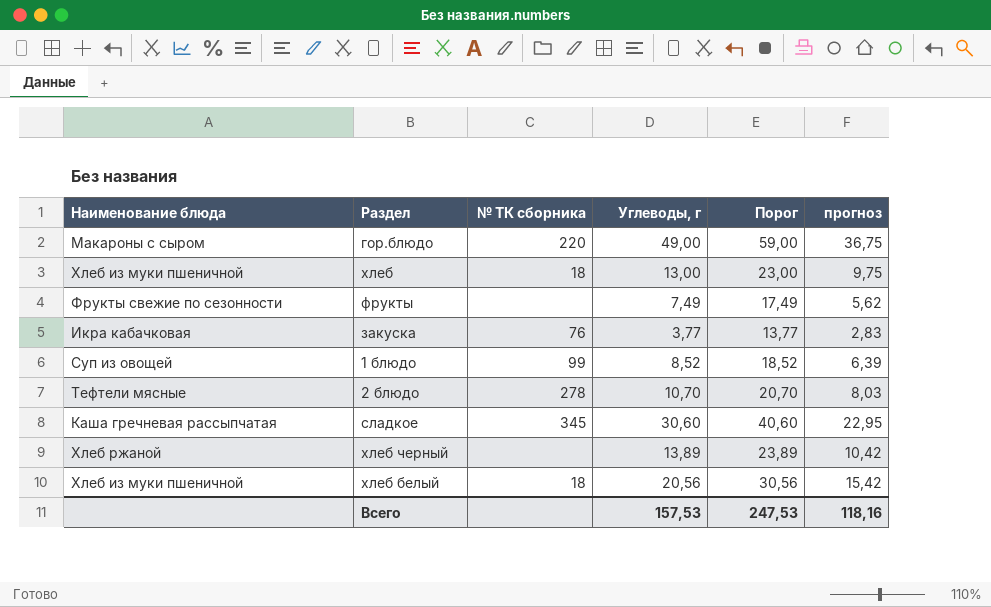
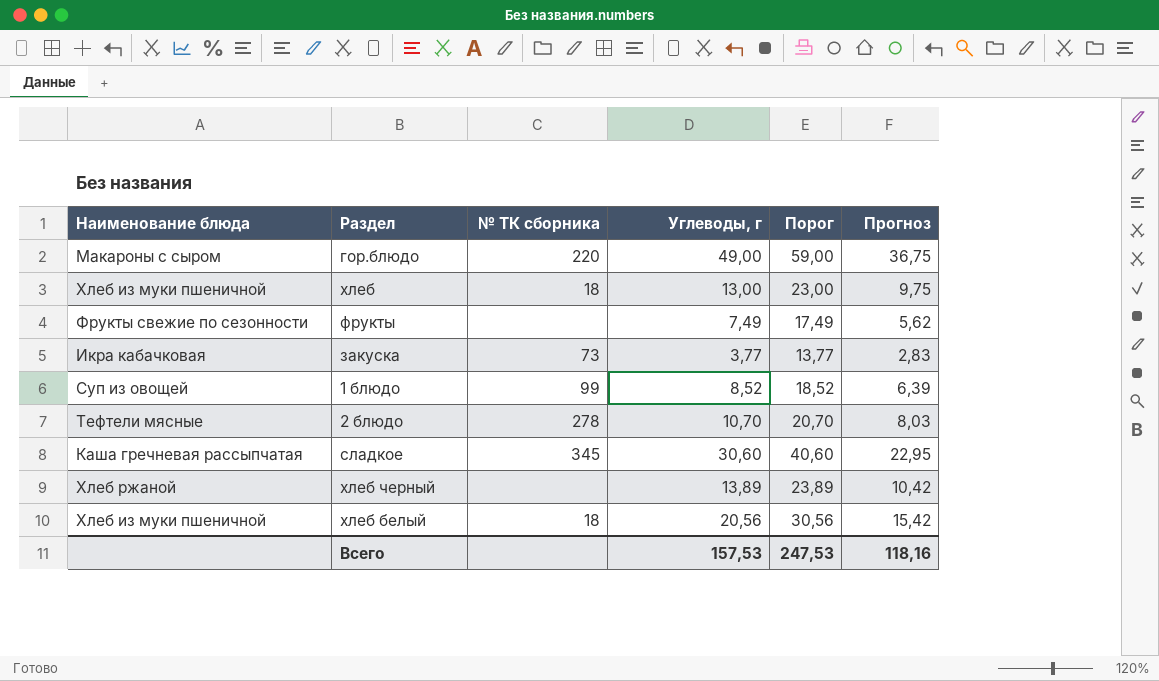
column name: прогноз -> Прогноз
закуска | № ТК сборника: 76 -> 73

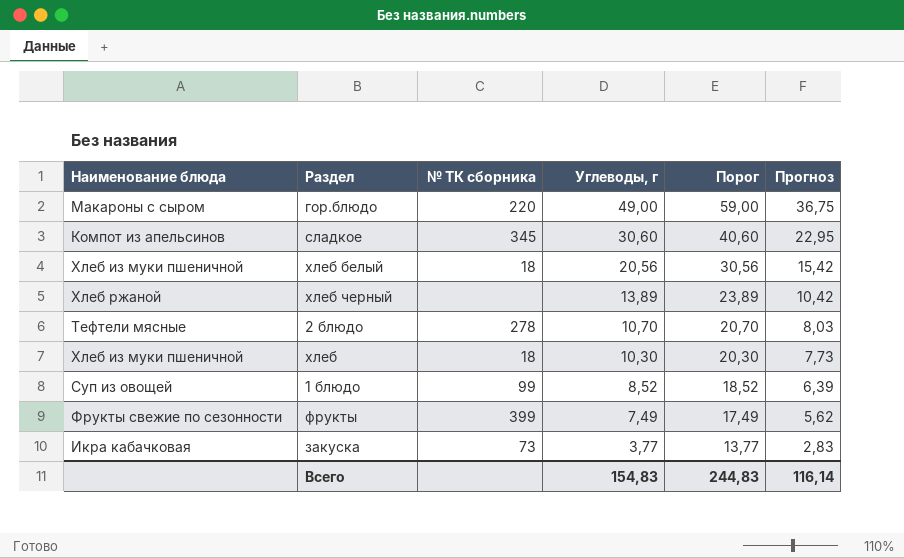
row order: none -> Углеводы, г descending
сладкое | Наименование блюда: Каша гречневая рассыпчатая -> Компот из апельсинов
хлеб | Углеводы, г: 13,00 -> 10,30
хлеб | Порог: 23,00 -> 20,30
хлеб | Прогноз: 9,75 -> 7,73
фрукты | № ТК сборника: none -> 399
Всего | Углеводы, г: 157,53 -> 154,83
Всего | Порог: 247,53 -> 244,83
Всего | Прогноз: 118,16 -> 116,14

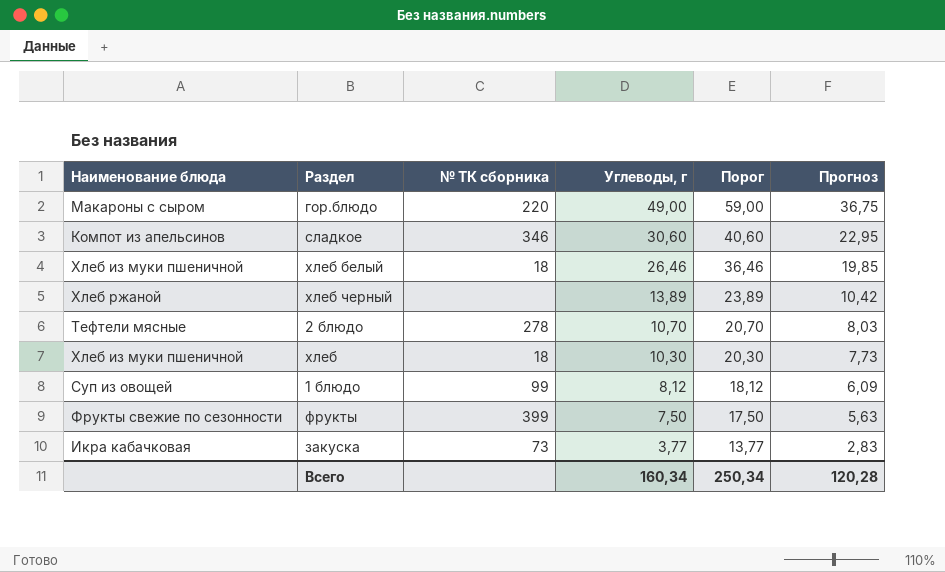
сладкое | № ТК сборника: 345 -> 346
хлеб белый | Углеводы, г: 20,56 -> 26,46
хлеб белый | Порог: 30,56 -> 36,46
хлеб белый | Прогноз: 15,42 -> 19,85
1 блюдо | Углеводы, г: 8,52 -> 8,12
1 блюдо | Порог: 18,52 -> 18,12
1 блюдо | Прогноз: 6,39 -> 6,09
фрукты | Углеводы, г: 7,49 -> 7,50
фрукты | Порог: 17,49 -> 17,50
фрукты | Прогноз: 5,62 -> 5,63
Всего | Углеводы, г: 154,83 -> 160,34
Всего | Порог: 244,83 -> 250,34
Всего | Прогноз: 116,14 -> 120,28

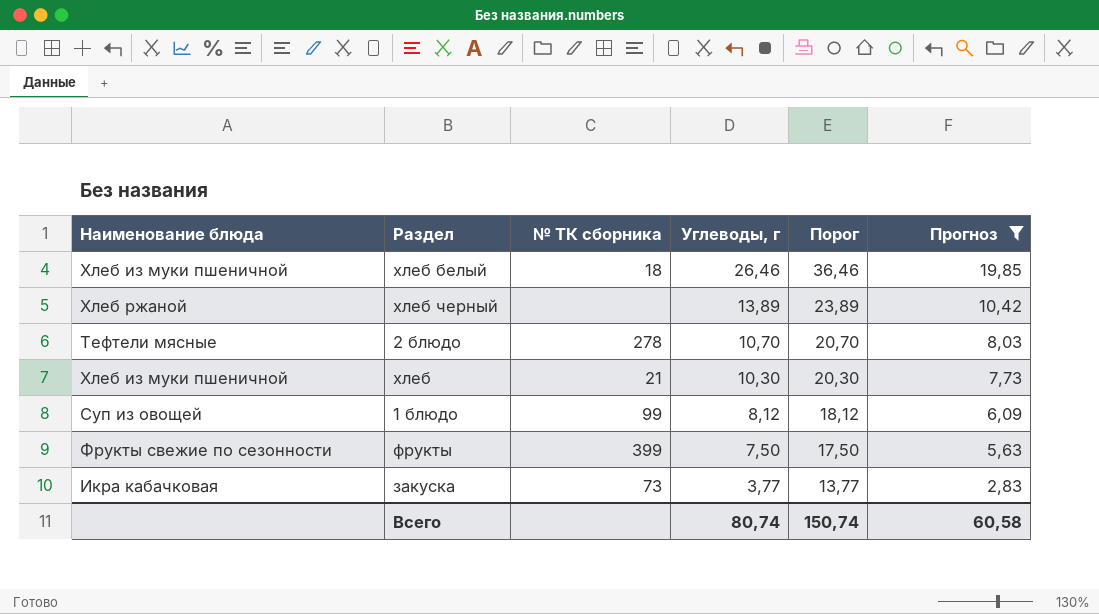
filter: none -> Прогноз <= 19,85
хлеб | № ТК сборника: 18 -> 21
Всего | Углеводы, г: 160,34 -> 80,74
Всего | Порог: 250,34 -> 150,74
Всего | Прогноз: 120,28 -> 60,58

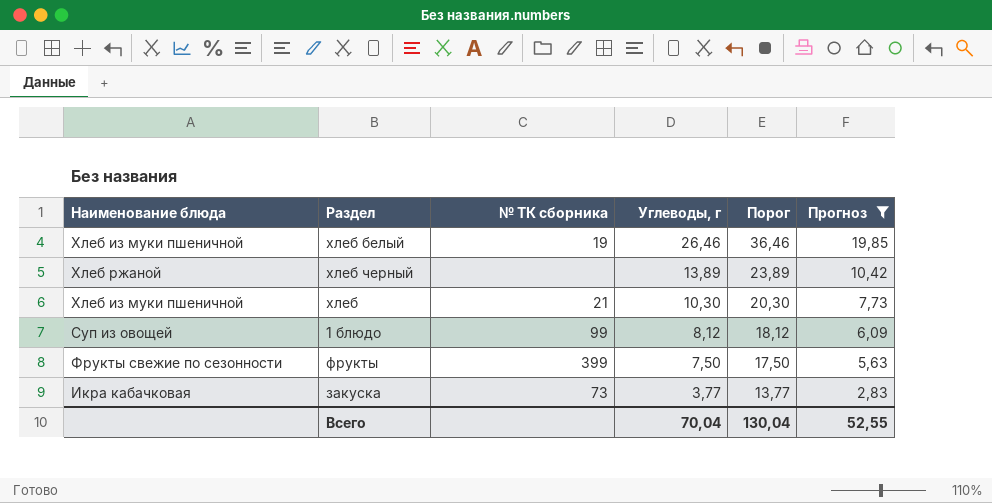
row 2 блюдо: Тефтели мясные | 278 | 10,70 | 20,70 | 8,03 -> none
хлеб белый | № ТК сборника: 18 -> 19
Всего | Углеводы, г: 80,74 -> 70,04
Всего | Порог: 150,74 -> 130,04
Всего | Прогноз: 60,58 -> 52,55

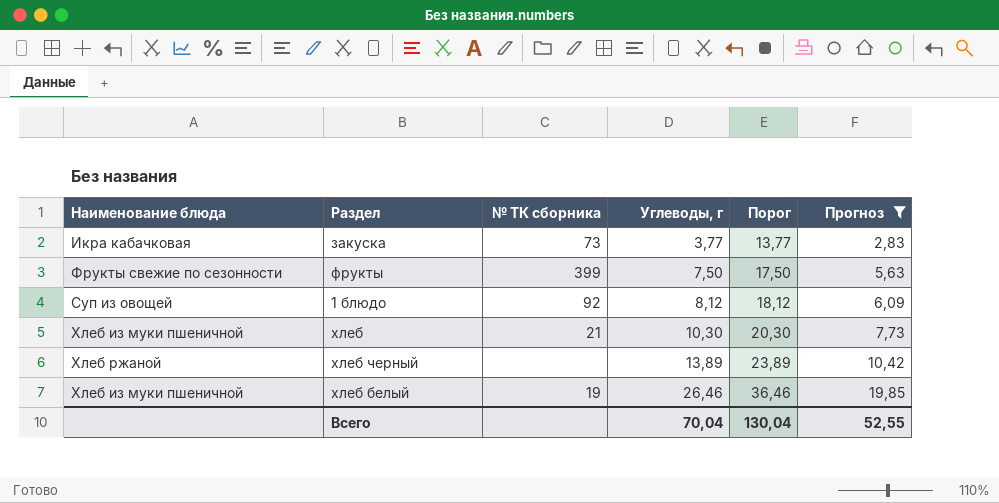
row order: Углеводы, г descending -> Углеводы, г ascending
1 блюдо | № ТК сборника: 99 -> 92

